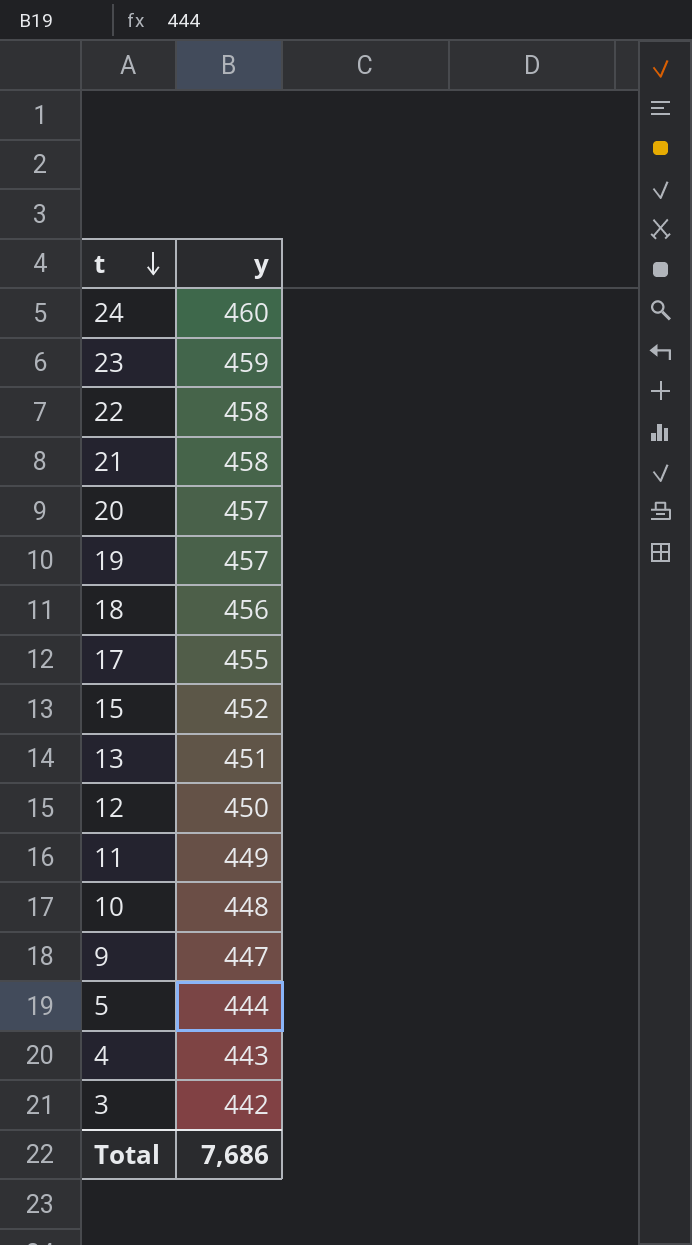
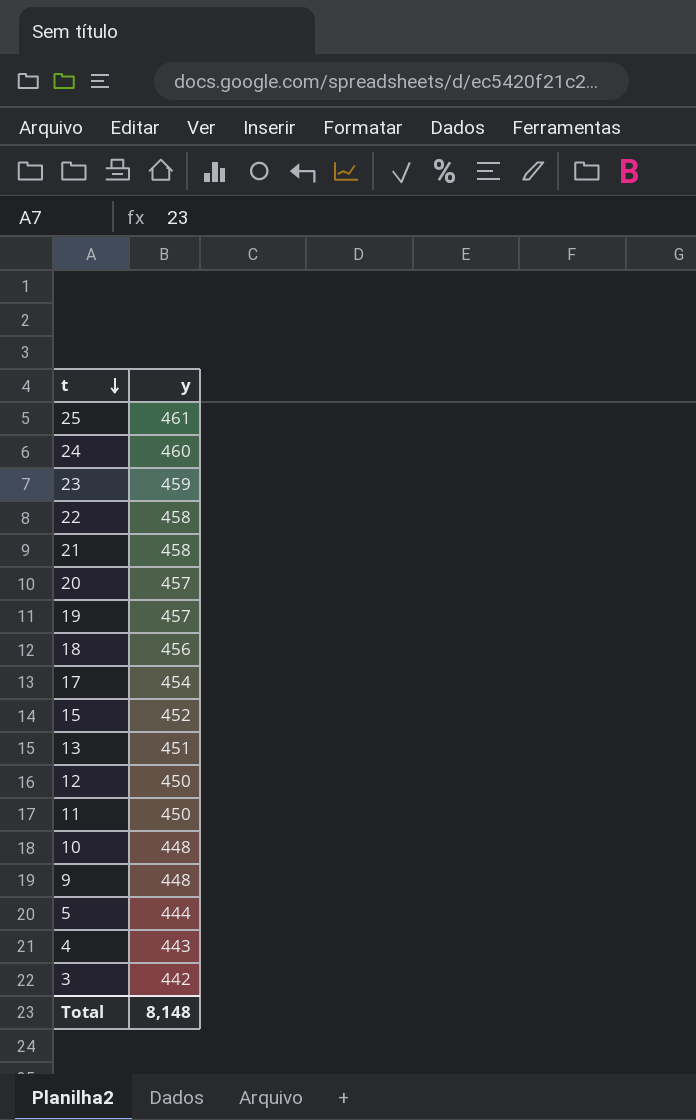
row 25: none -> 461
17 | y: 455 -> 454
11 | y: 449 -> 450
9 | y: 447 -> 448
Total | y: 7,686 -> 8,148

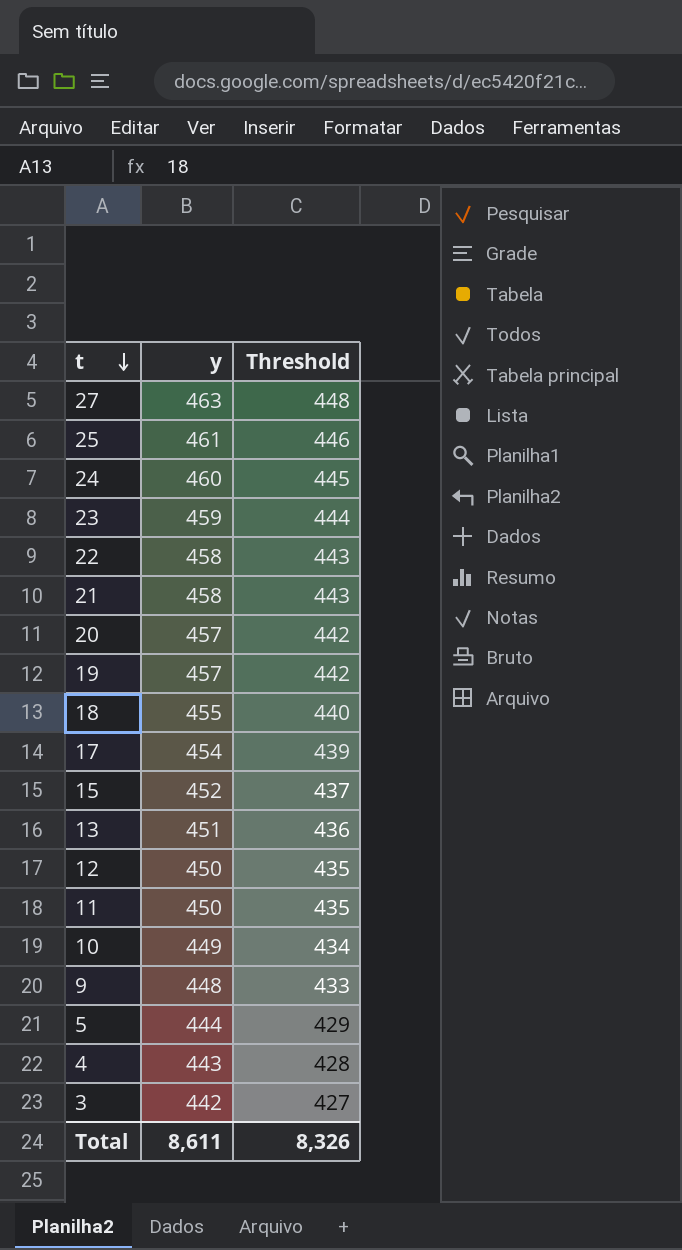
column Threshold | formula: none -> [y] - 15
row 27: none -> 463 | 448
18 | y: 456 -> 455
10 | y: 448 -> 449
Total | y: 8,148 -> 8,611

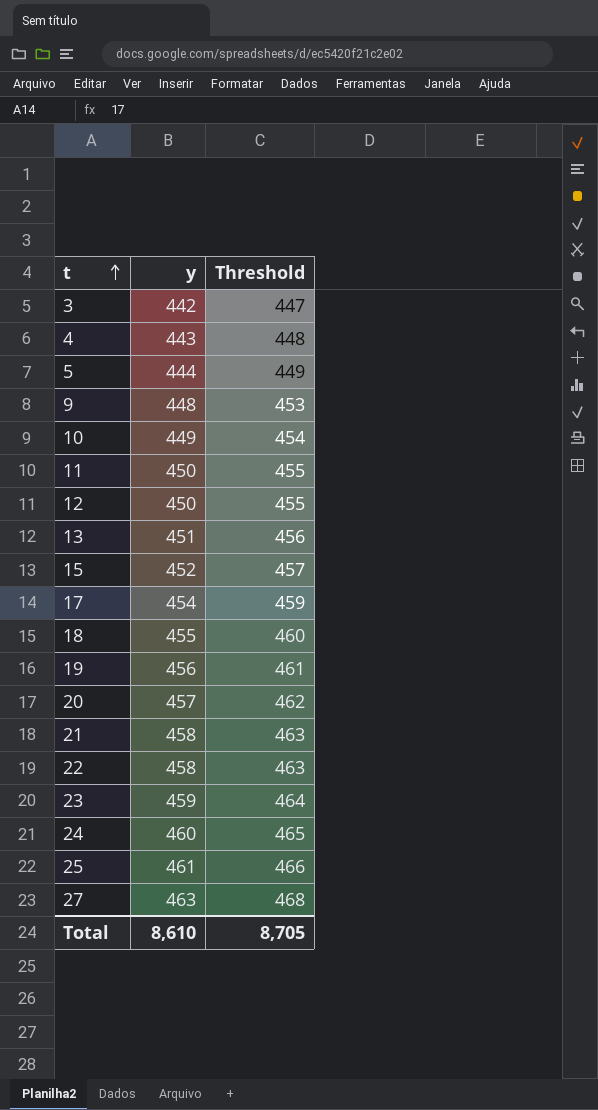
row order: t descending -> t ascending
column Threshold | formula: [y] - 15 -> [y] + 5
19 | y: 457 -> 456
Total | y: 8,611 -> 8,610
Total | Threshold: 8,326 -> 8,705

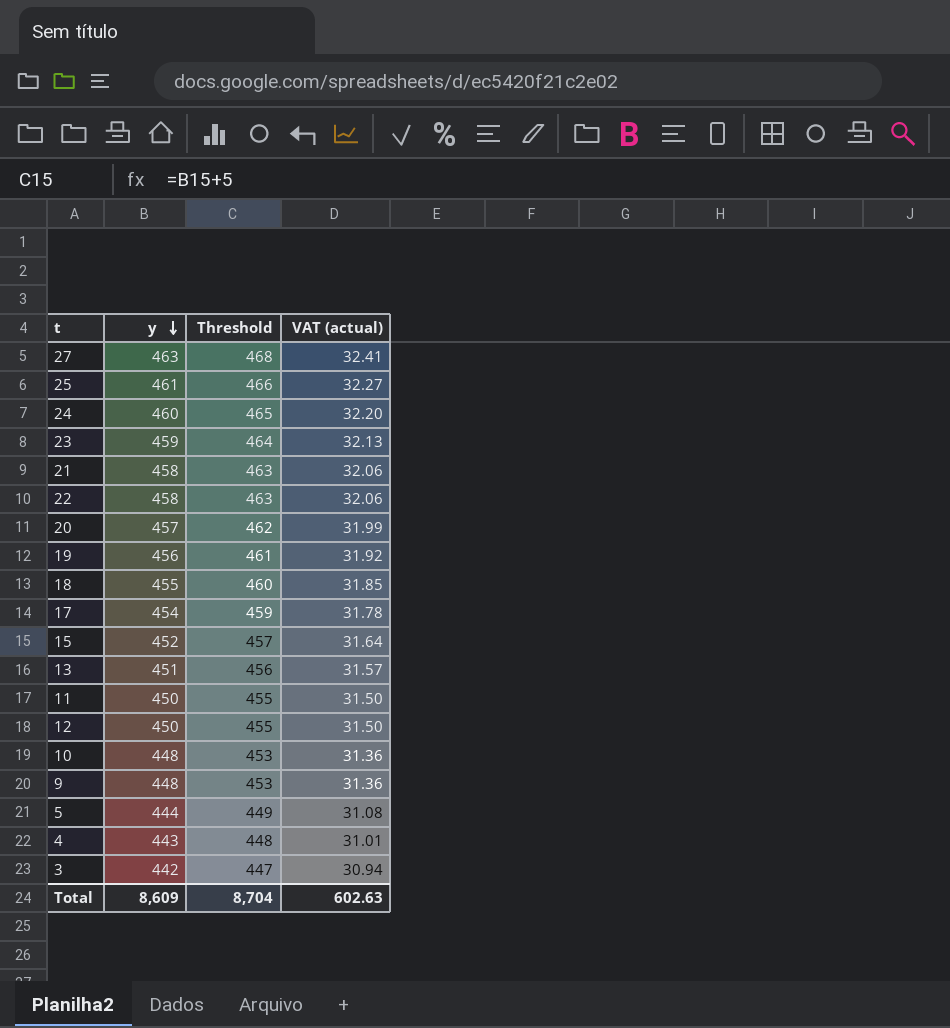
row order: t ascending -> y descending
column VAT (actual) | formula: none -> [y] * 0.07
10 | y: 449 -> 448
10 | Threshold: 454 -> 453
Total | y: 8,610 -> 8,609
Total | Threshold: 8,705 -> 8,704

